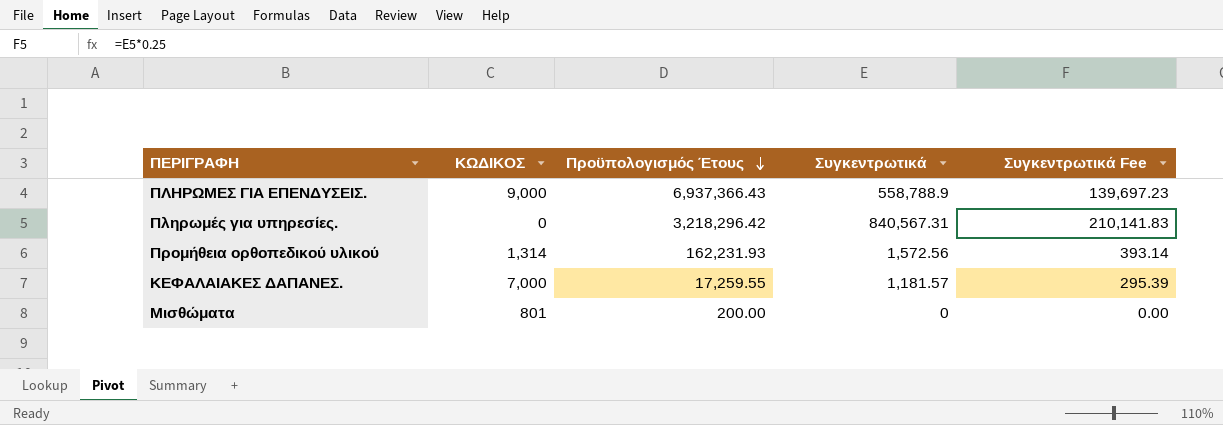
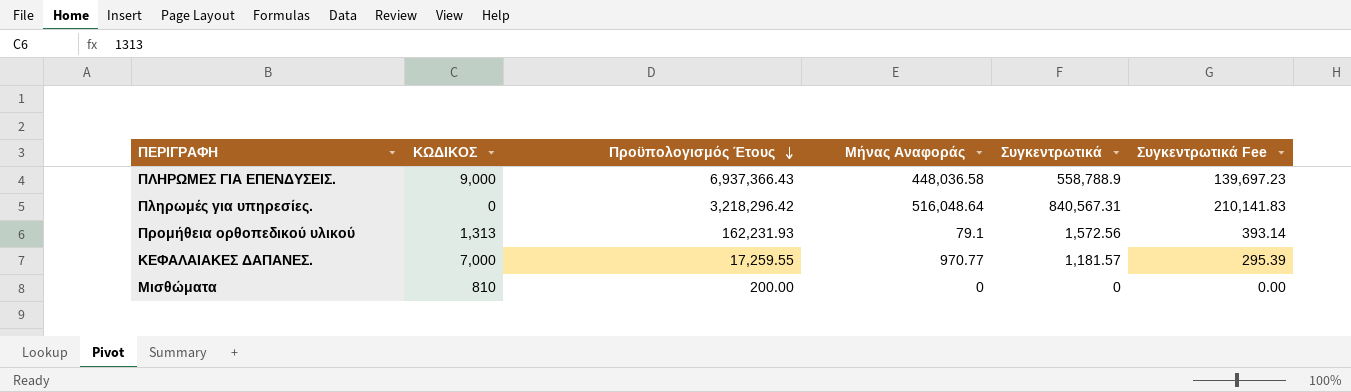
column Μήνας Αναφοράς | position: none -> 4
Προμήθεια ορθοπεδικού υλικού | ΚΩΔΙΚΟΣ: 1,314 -> 1,313
Μισθώματα | ΚΩΔΙΚΟΣ: 801 -> 810

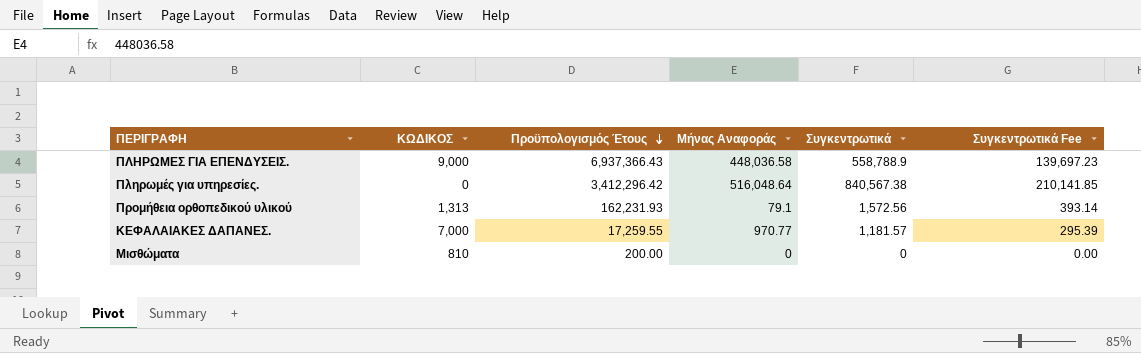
Πληρωμές για υπηρεσίες. | Προϋπολογισμός Έτους: 3,218,296.42 -> 3,412,296.42
Πληρωμές για υπηρεσίες. | Συγκεντρωτικά: 840,567.31 -> 840,567.38
Πληρωμές για υπηρεσίες. | Συγκεντρωτικά Fee: 210,141.83 -> 210,141.85

